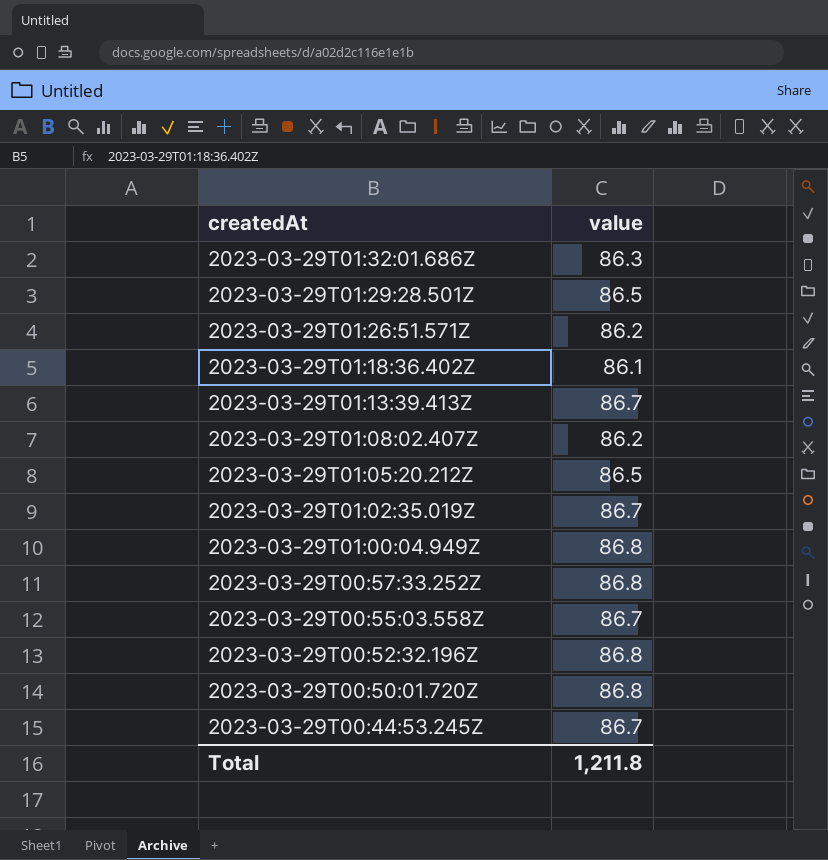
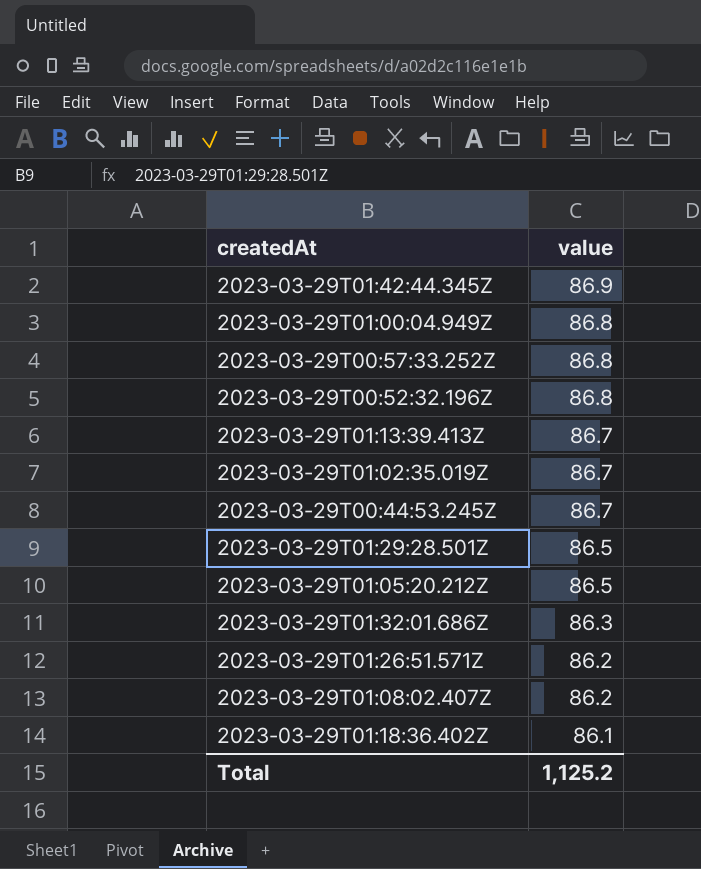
row order: createdAt descending -> value descending
row 2023-03-29T00:55:03.558Z: 86.7 -> none
row 2023-03-29T00:50:01.720Z: 86.8 -> none
row 2023-03-29T01:42:44.345Z: none -> 86.9
Total | value: 1,211.8 -> 1,125.2

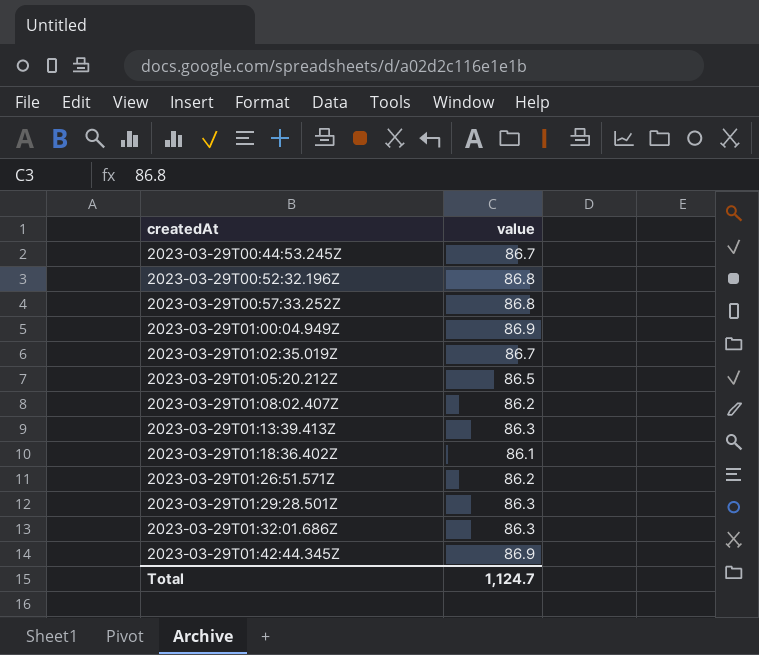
row order: value descending -> createdAt ascending
2023-03-29T01:00:04.949Z | value: 86.8 -> 86.9
2023-03-29T01:13:39.413Z | value: 86.7 -> 86.3
2023-03-29T01:29:28.501Z | value: 86.5 -> 86.3
Total | value: 1,125.2 -> 1,124.7

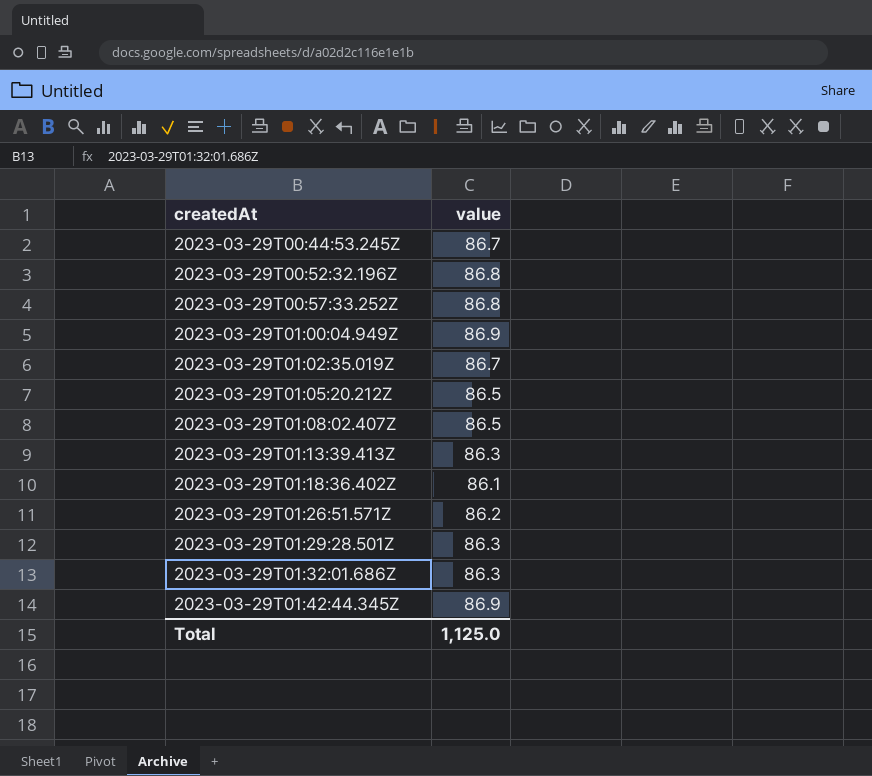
2023-03-29T01:08:02.407Z | value: 86.2 -> 86.5
Total | value: 1,124.7 -> 1,125.0

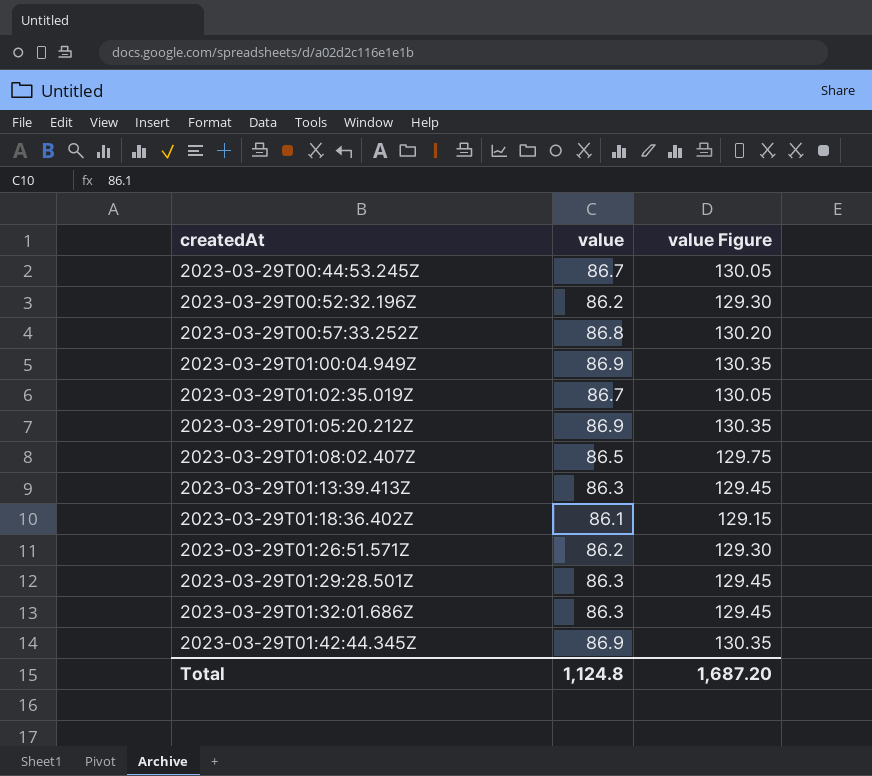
column value Figure | formula: none -> [value] * 1.5
2023-03-29T00:52:32.196Z | value: 86.8 -> 86.2
2023-03-29T01:05:20.212Z | value: 86.5 -> 86.9
Total | value: 1,125.0 -> 1,124.8

